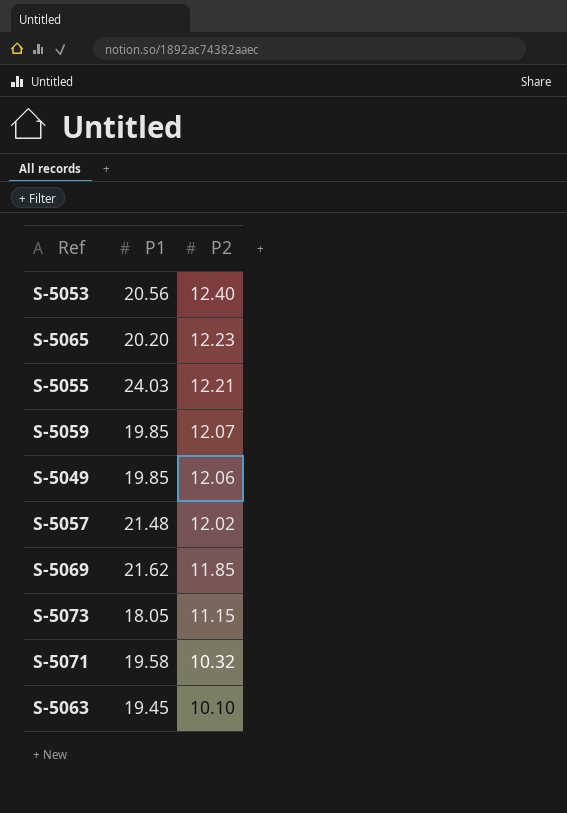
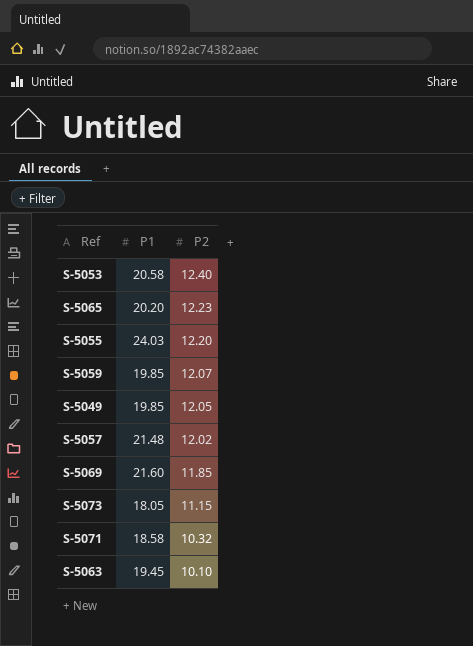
S-5053 | P1: 20.56 -> 20.58
S-5055 | P2: 12.21 -> 12.20
S-5049 | P2: 12.06 -> 12.05
S-5069 | P1: 21.62 -> 21.60
S-5071 | P1: 19.58 -> 18.58

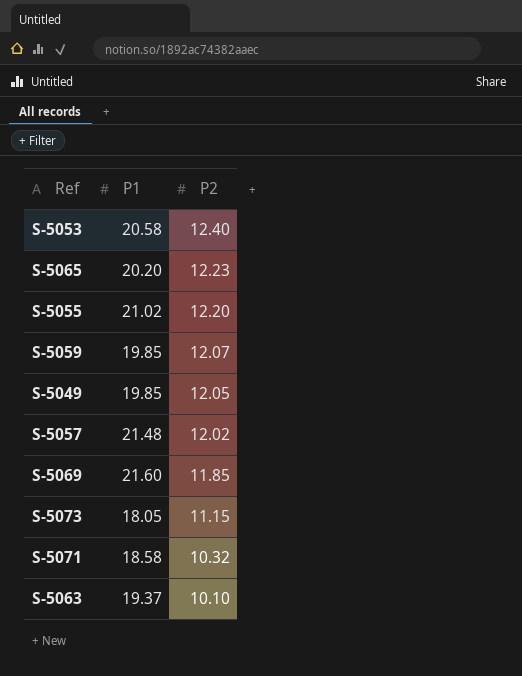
S-5055 | P1: 24.03 -> 21.02
S-5063 | P1: 19.45 -> 19.37

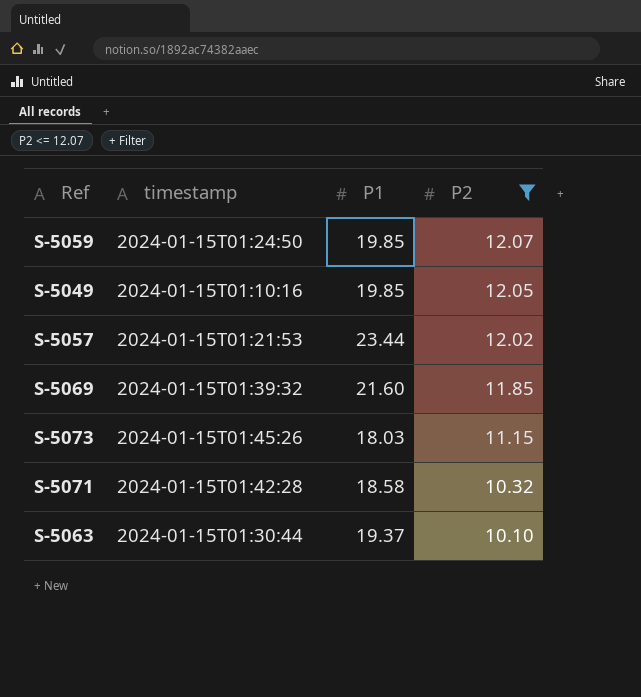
filter: none -> P2 <= 12.07
column timestamp | position: none -> 2
S-5057 | P1: 21.48 -> 23.44
S-5073 | P1: 18.05 -> 18.03

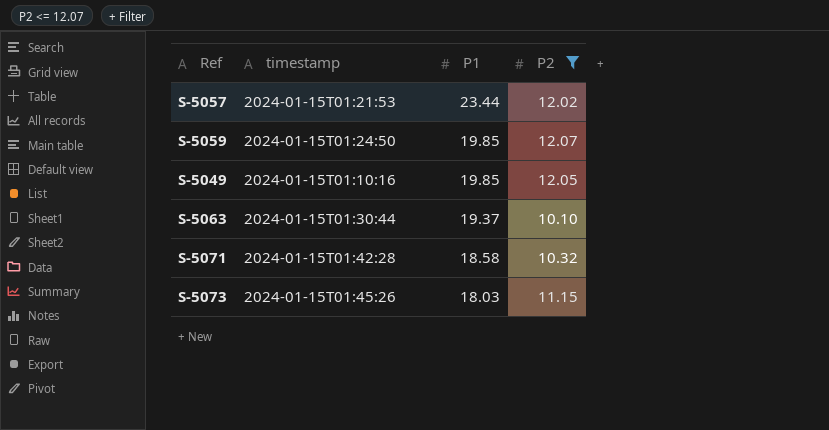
row order: P2 descending -> P1 descending
row S-5069: 2024-01-15T01:39:32 | 21.60 | 11.85 -> none

